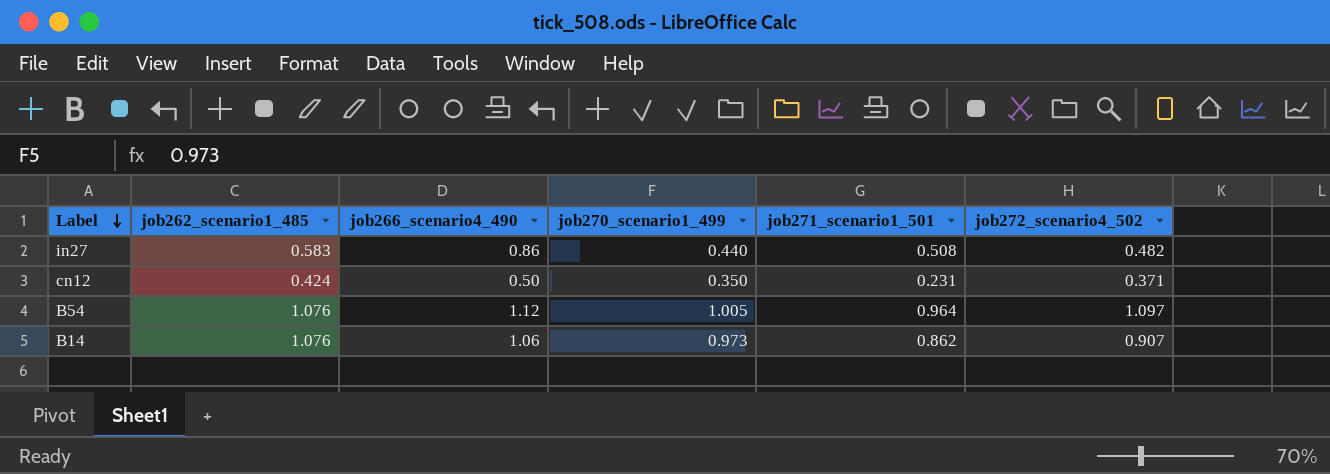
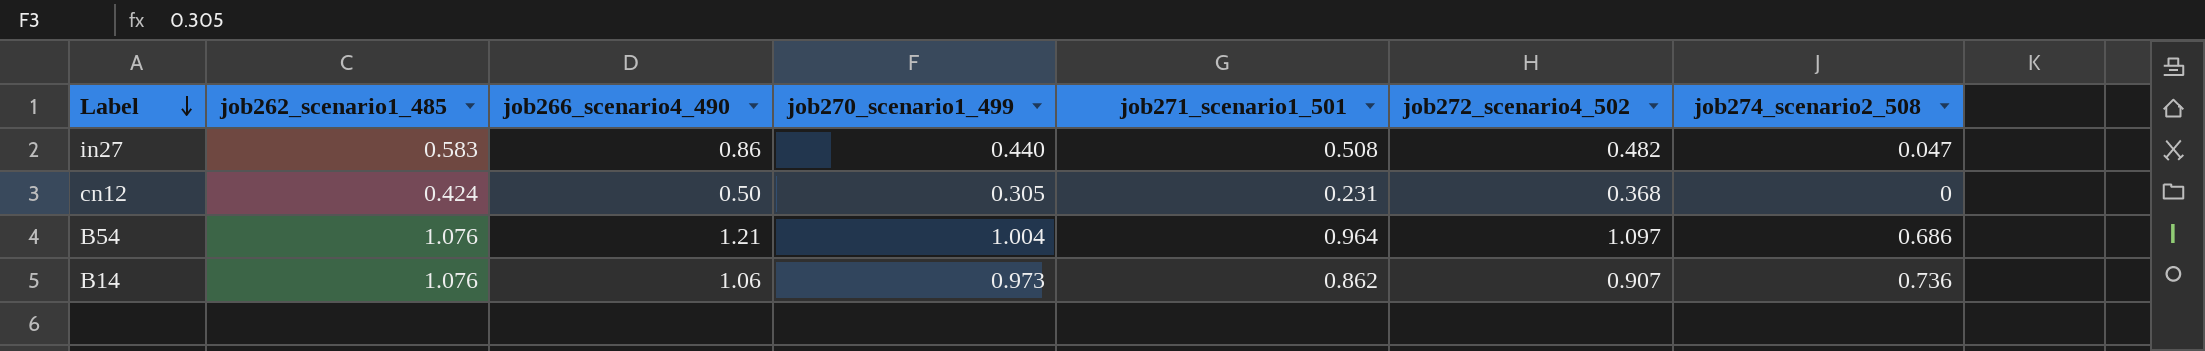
column job274_scenario2_508 | position: none -> 7
cn12 | job270_scenario1_499: 0.350 -> 0.305
cn12 | job272_scenario4_502: 0.371 -> 0.368
B54 | job266_scenario4_490: 1.12 -> 1.21
B54 | job270_scenario1_499: 1.005 -> 1.004

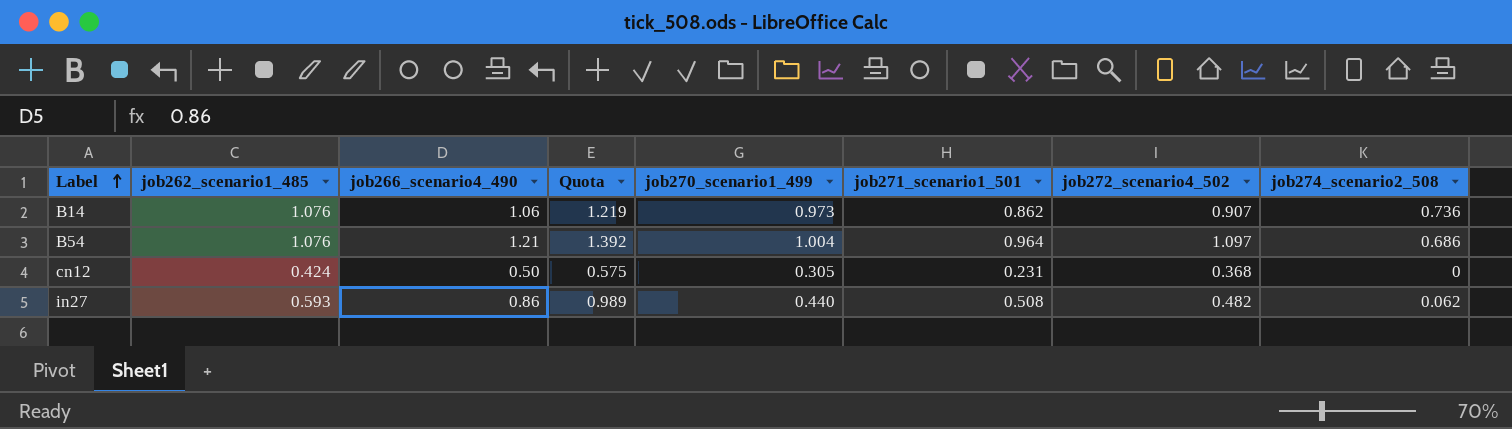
row order: Label descending -> Label ascending
column Quota | formula: none -> [job266_scenario4_490] * 1.15
in27 | job262_scenario1_485: 0.583 -> 0.593
in27 | job274_scenario2_508: 0.047 -> 0.062

